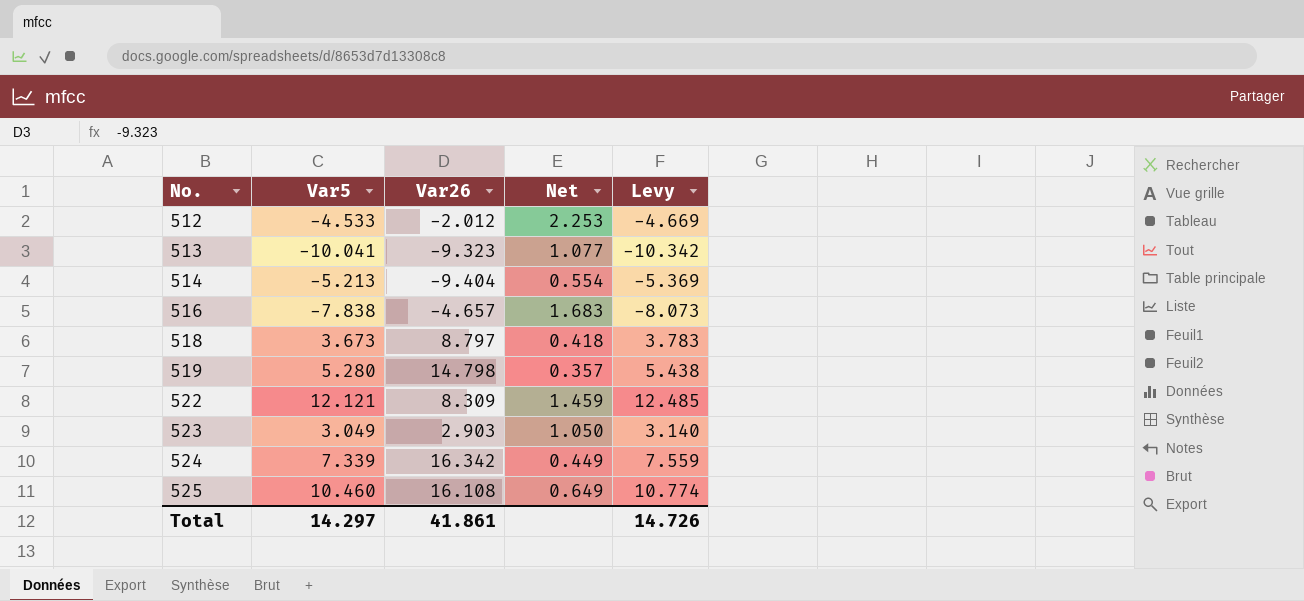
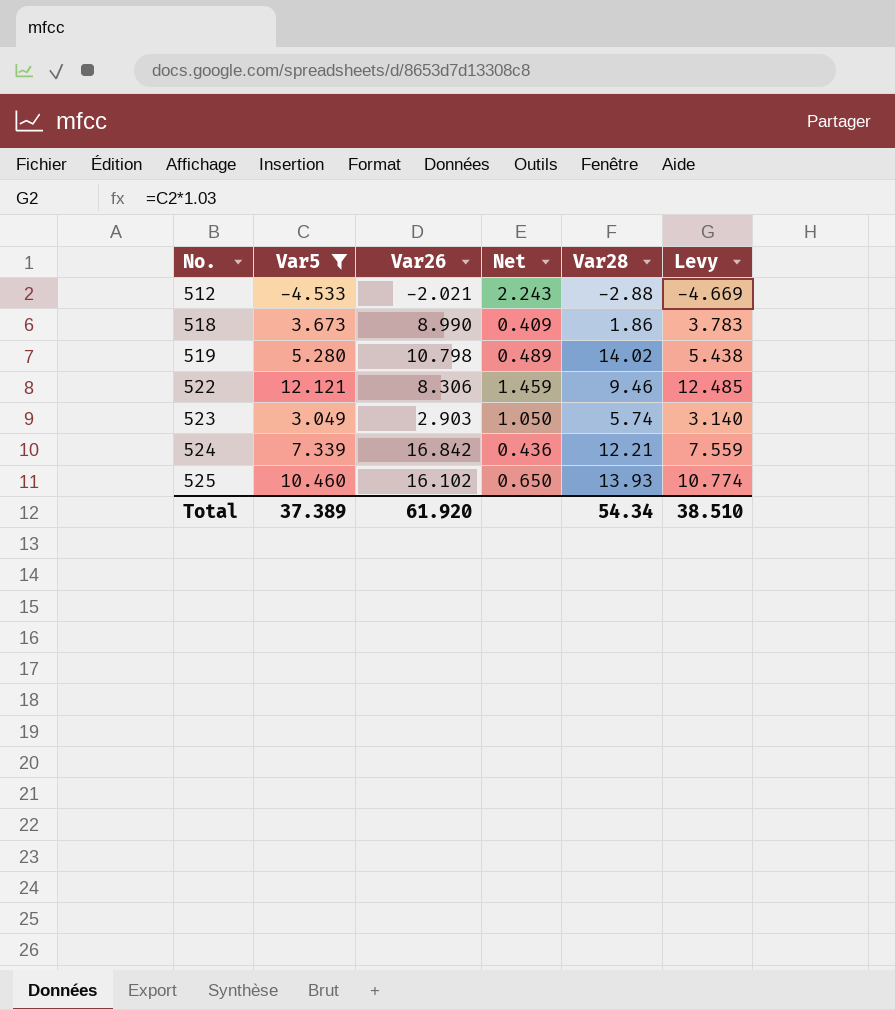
filter: none -> Var5 >= -4.533
column Var28 | position: none -> 5
512 | Var26: -2.012 -> -2.021
512 | Net: 2.253 -> 2.243
518 | Var26: 8.797 -> 8.990
518 | Net: 0.418 -> 0.409
519 | Var26: 14.798 -> 10.798
519 | Net: 0.357 -> 0.489
522 | Var26: 8.309 -> 8.306
524 | Var26: 16.342 -> 16.842
524 | Net: 0.449 -> 0.436
525 | Var26: 16.108 -> 16.102
525 | Net: 0.649 -> 0.650
Total | Var5: 14.297 -> 37.389
Total | Var26: 41.861 -> 61.920
Total | Levy: 14.726 -> 38.510

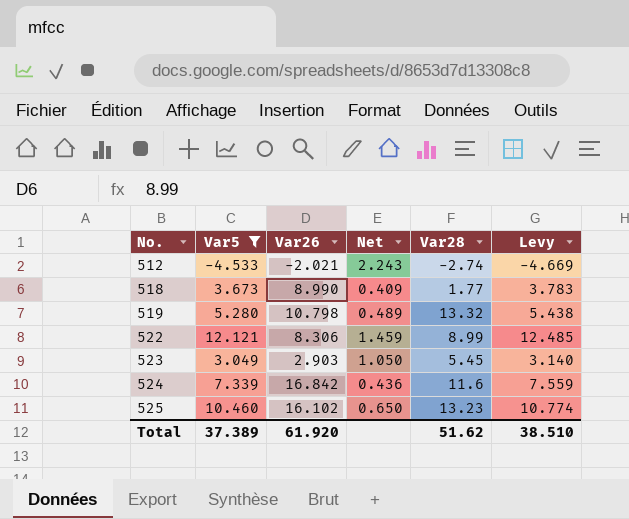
512 | Var28: -2.88 -> -2.74
518 | Var28: 1.86 -> 1.77
519 | Var28: 14.02 -> 13.32
522 | Var28: 9.46 -> 8.99
523 | Var28: 5.74 -> 5.45
524 | Var28: 12.21 -> 11.6
525 | Var28: 13.93 -> 13.23
Total | Var28: 54.34 -> 51.62

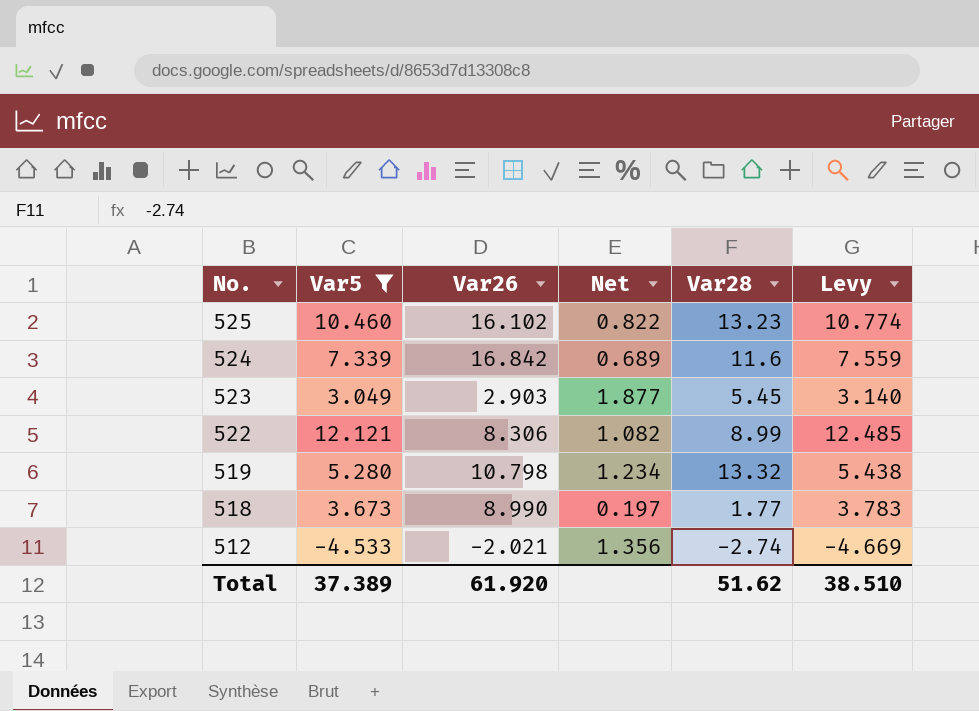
row order: No. ascending -> No. descending
column Net | formula: [Var5] / [Var26] -> [Var28] / [Var26]

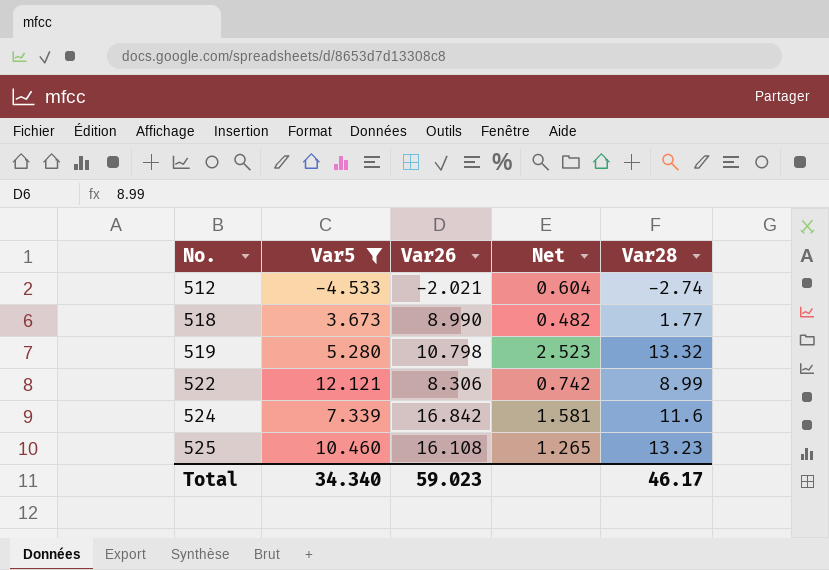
row order: No. descending -> No. ascending
column Levy | formula: [Var5] * 1.03 -> none
column Net | formula: [Var28] / [Var26] -> [Var28] / [Var5]
row 523: 3.049 | 2.903 | 1.877 | 5.45 | 3.140 -> none
525 | Var26: 16.102 -> 16.108
Total | Var5: 37.389 -> 34.340
Total | Var26: 61.920 -> 59.023
Total | Var28: 51.62 -> 46.17

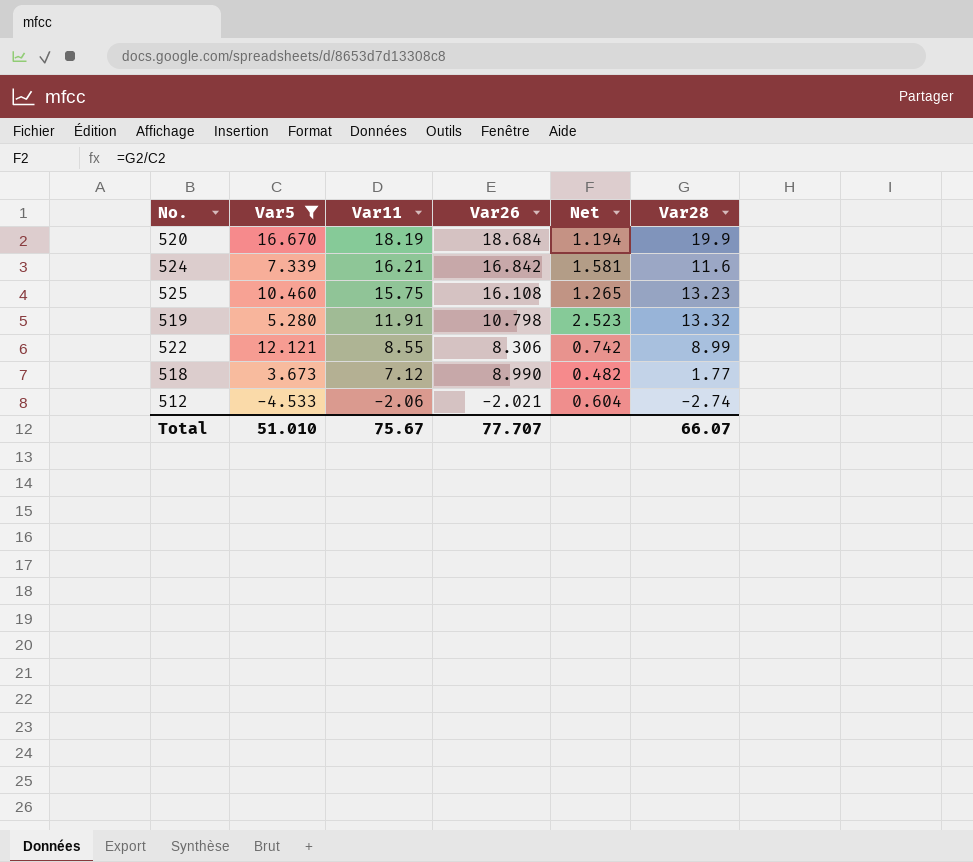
row order: No. ascending -> Var11 descending
column Var11 | position: none -> 3
row 520: none -> 16.670 | 18.19 | 18.684 | 1.194 | 19.9
Total | Var5: 34.340 -> 51.010
Total | Var26: 59.023 -> 77.707
Total | Var28: 46.17 -> 66.07

